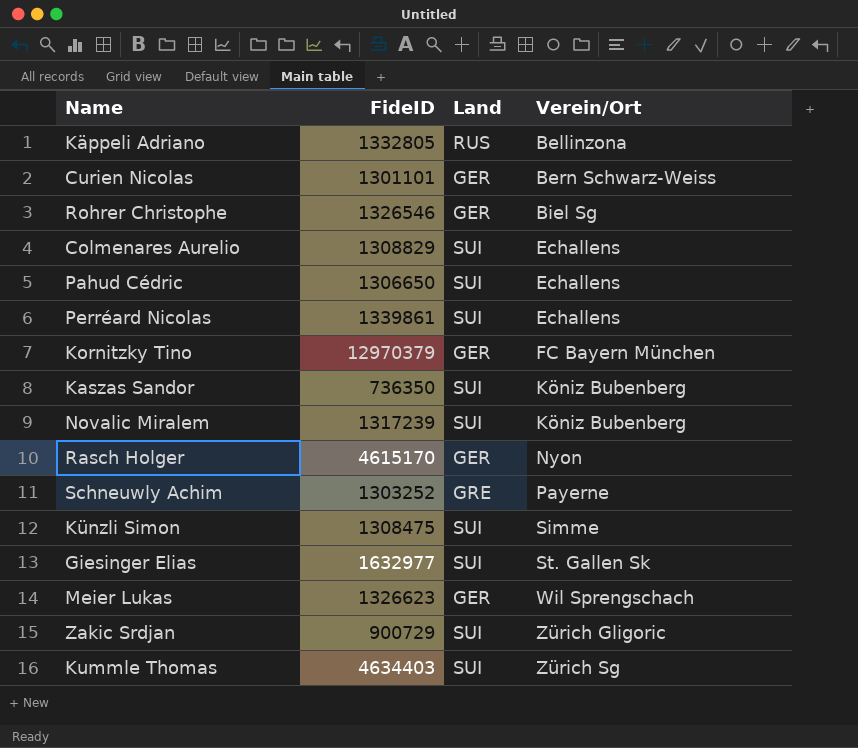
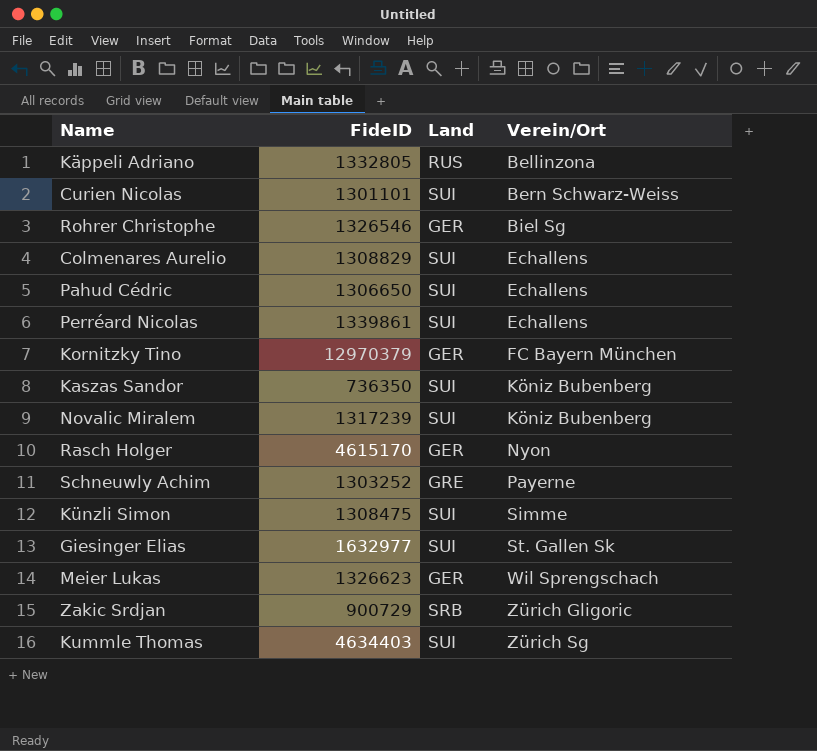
Curien Nicolas | Land: GER -> SUI
Zakic Srdjan | Land: SUI -> SRB

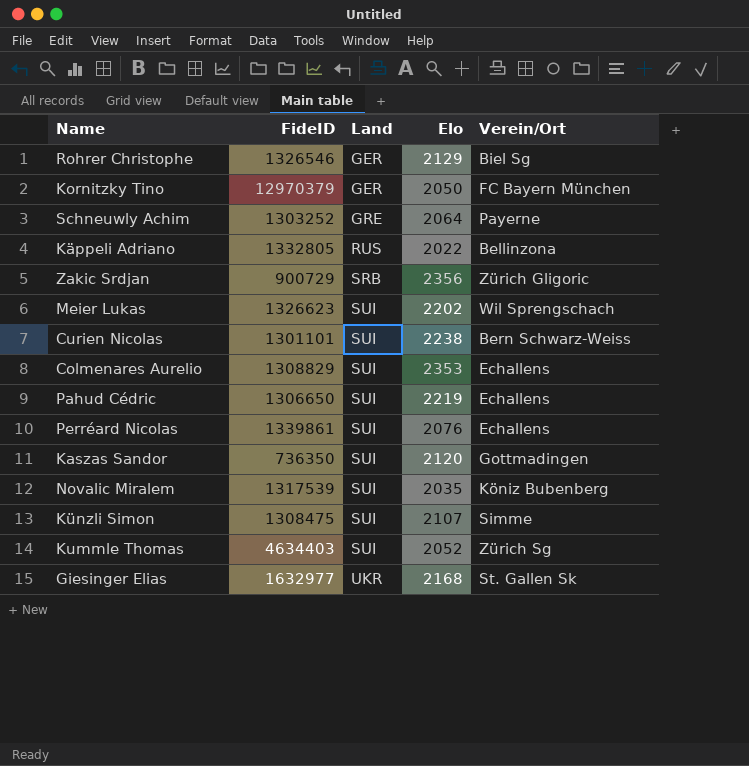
row order: Verein/Ort ascending -> Land ascending
column Elo | position: none -> 4
row Rasch Holger: 4615170 | GER | Nyon -> none
Meier Lukas | Land: GER -> SUI
Kaszas Sandor | Verein/Ort: Köniz Bubenberg -> Gottmadingen
Novalic Miralem | FideID: 1317239 -> 1317539
Giesinger Elias | Land: SUI -> UKR

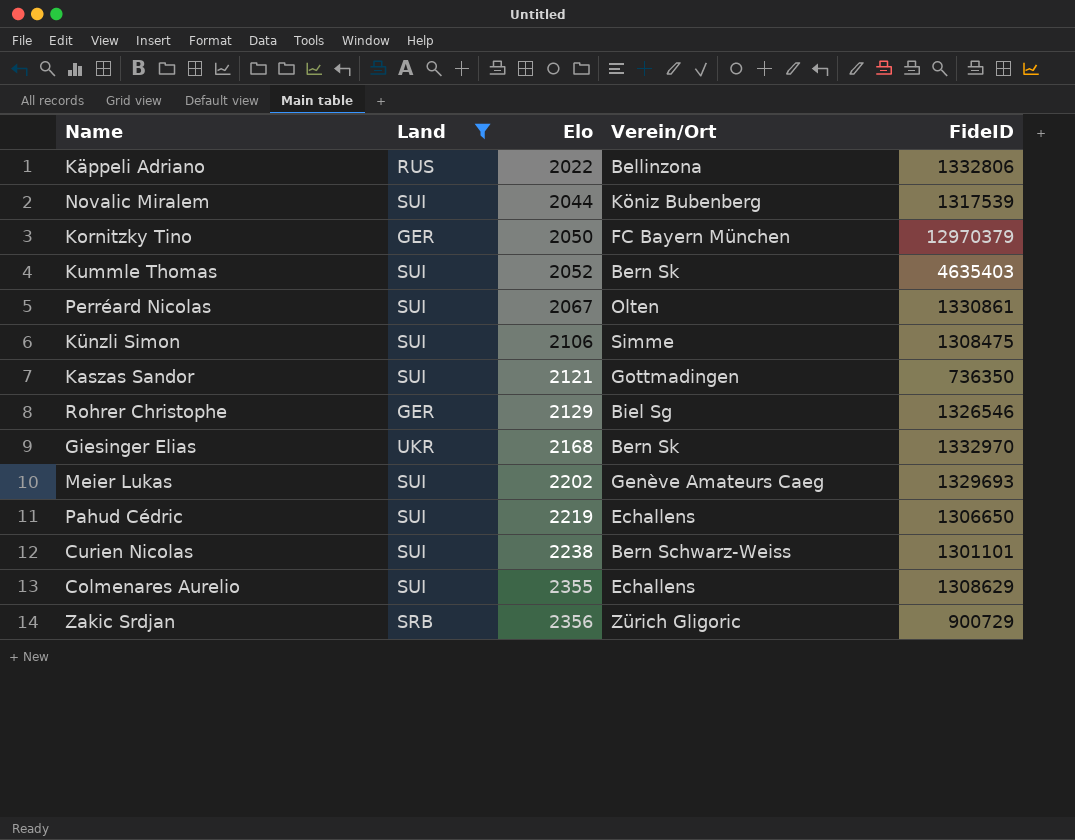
filter: none -> Land != GRE
row order: Land ascending -> Elo ascending
column FideID | position: 2 -> 5
Käppeli Adriano | FideID: 1332805 -> 1332806
Novalic Miralem | Elo: 2035 -> 2044
Kummle Thomas | Verein/Ort: Zürich Sg -> Bern Sk
Kummle Thomas | FideID: 4634403 -> 4635403
Perréard Nicolas | Elo: 2076 -> 2067
Perréard Nicolas | Verein/Ort: Echallens -> Olten
Perréard Nicolas | FideID: 1339861 -> 1330861
Künzli Simon | Elo: 2107 -> 2106
Kaszas Sandor | Elo: 2120 -> 2121
Giesinger Elias | Verein/Ort: St. Gallen Sk -> Bern Sk
Giesinger Elias | FideID: 1632977 -> 1332970
Meier Lukas | Verein/Ort: Wil Sprengschach -> Genève Amateurs Caeg
Meier Lukas | FideID: 1326623 -> 1329693
Colmenares Aurelio | Elo: 2353 -> 2355
Colmenares Aurelio | FideID: 1308829 -> 1308629

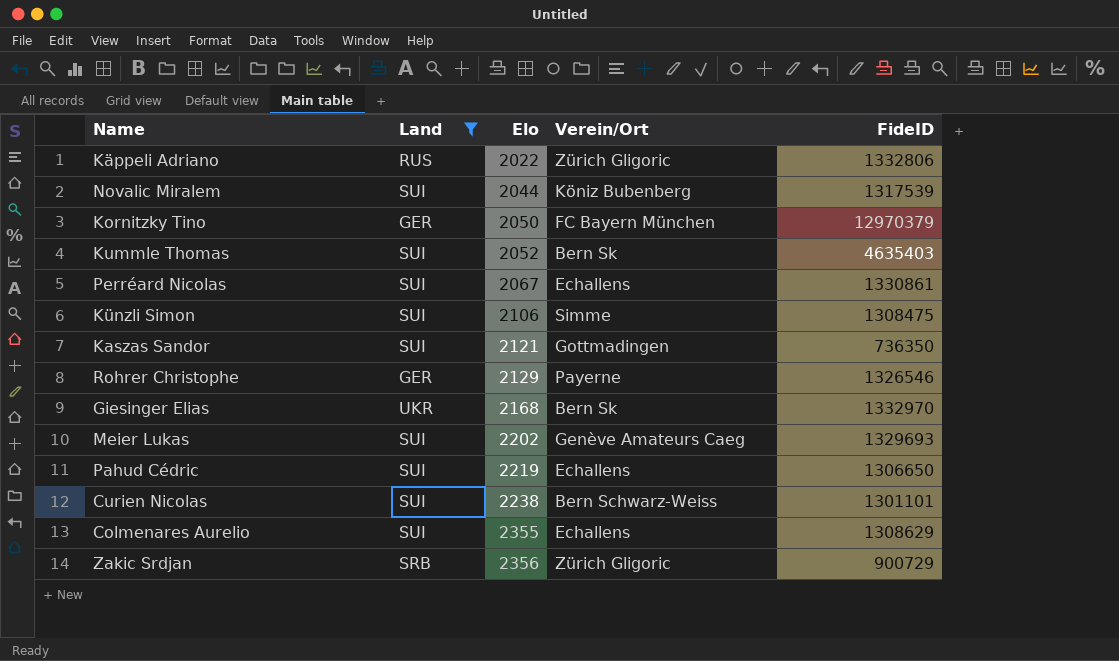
Käppeli Adriano | Verein/Ort: Bellinzona -> Zürich Gligoric
Perréard Nicolas | Verein/Ort: Olten -> Echallens
Rohrer Christophe | Verein/Ort: Biel Sg -> Payerne

